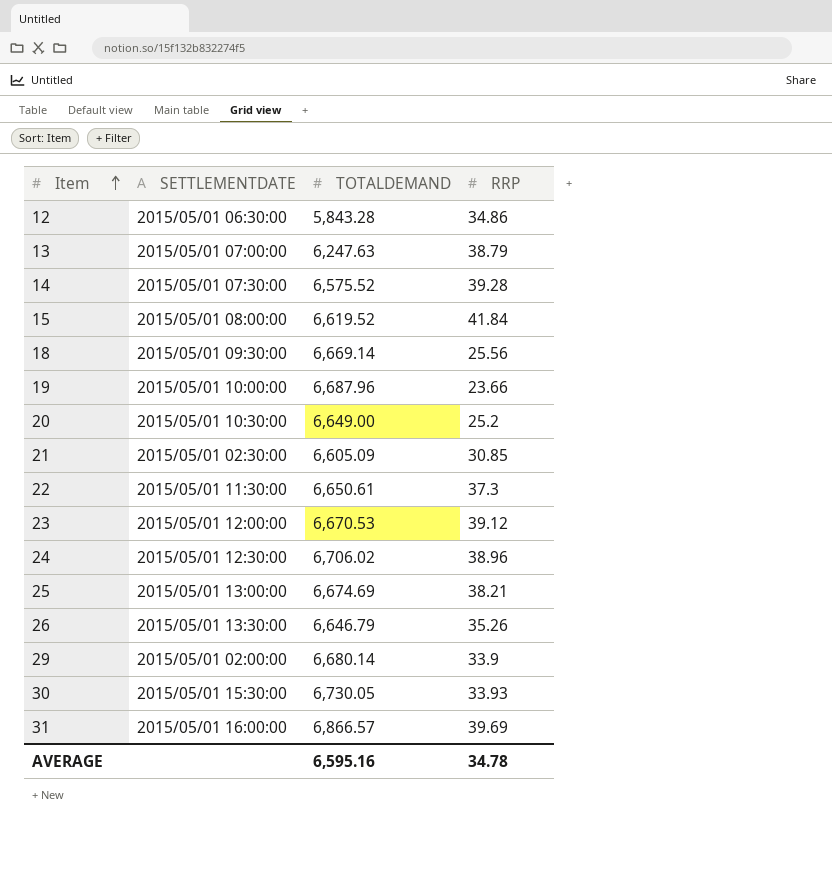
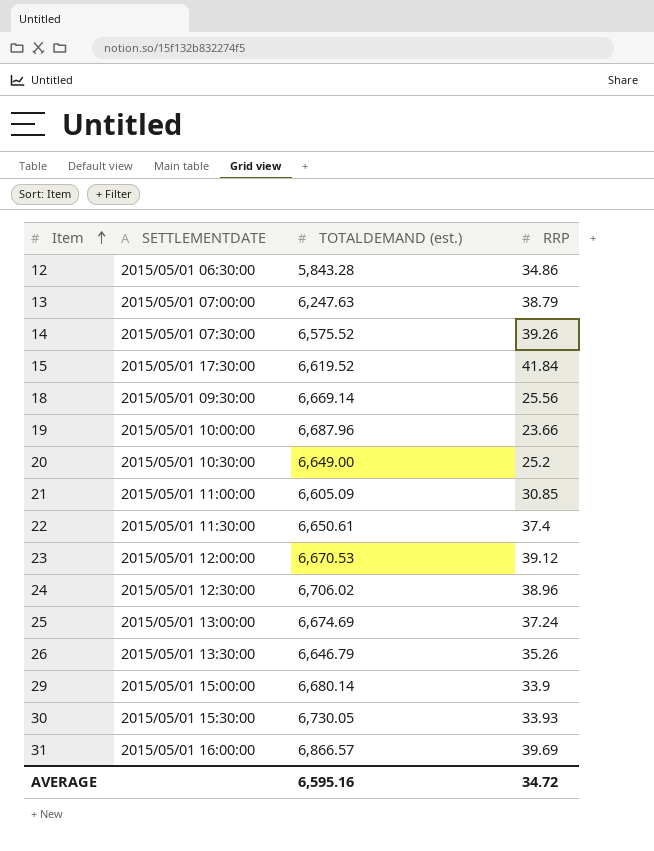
column name: TOTALDEMAND -> TOTALDEMAND (est.)
14 | RRP: 39.28 -> 39.26
15 | SETTLEMENTDATE: 2015/05/01 08:00:00 -> 2015/05/01 17:30:00
21 | SETTLEMENTDATE: 2015/05/01 02:30:00 -> 2015/05/01 11:00:00
22 | RRP: 37.3 -> 37.4
25 | RRP: 38.21 -> 37.24
29 | SETTLEMENTDATE: 2015/05/01 02:00:00 -> 2015/05/01 15:00:00
AVERAGE | RRP: 34.78 -> 34.72

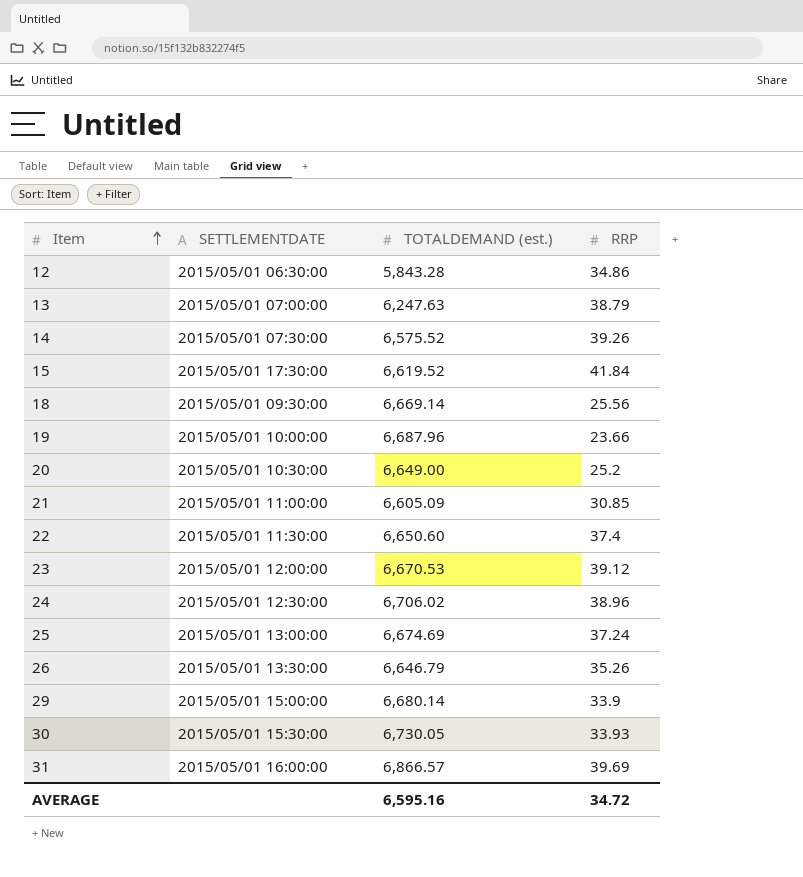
22 | TOTALDEMAND (est.): 6,650.61 -> 6,650.60

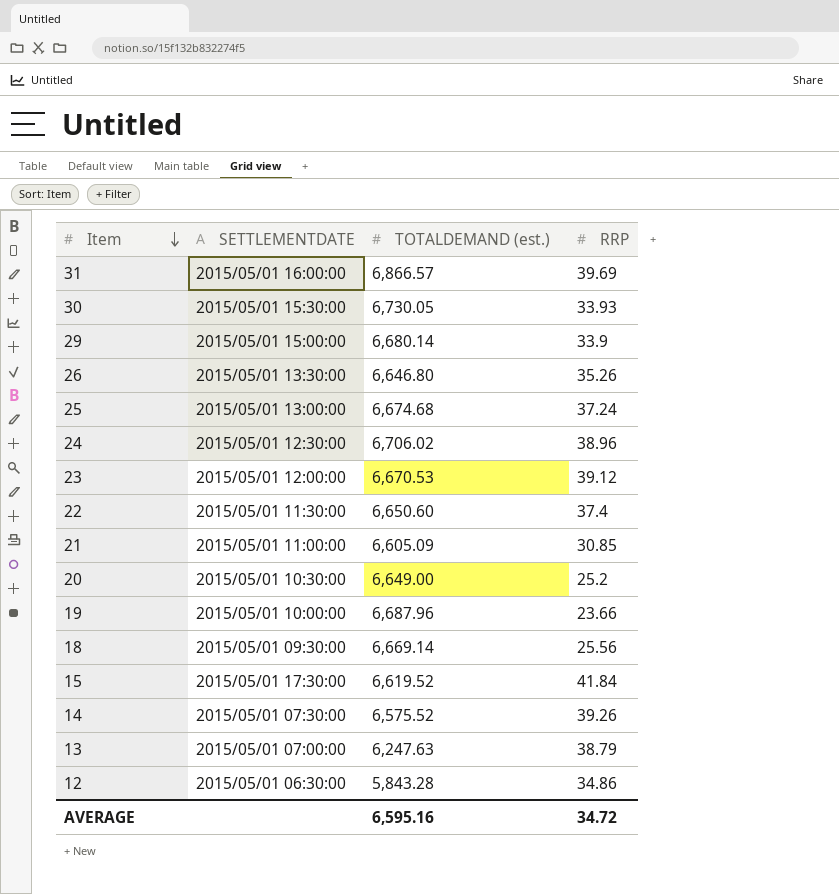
row order: Item ascending -> Item descending
26 | TOTALDEMAND (est.): 6,646.79 -> 6,646.80
25 | TOTALDEMAND (est.): 6,674.69 -> 6,674.68

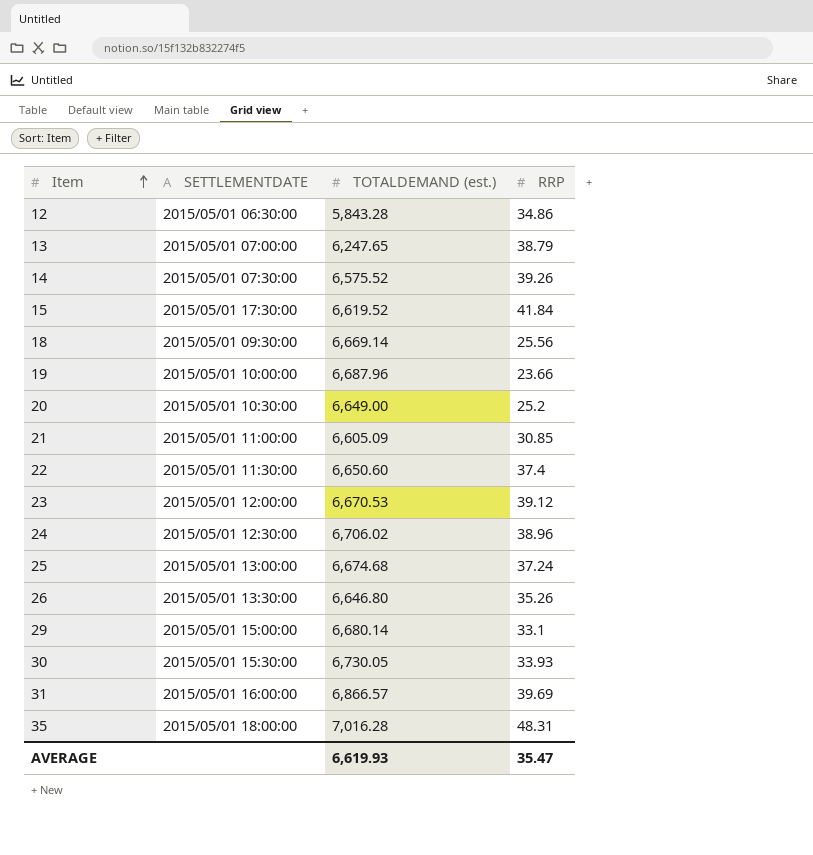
row order: Item descending -> Item ascending
13 | TOTALDEMAND (est.): 6,247.63 -> 6,247.65
29 | RRP: 33.9 -> 33.1
row 35: none -> 2015/05/01 18:00:00 | 7,016.28 | 48.31
AVERAGE | TOTALDEMAND (est.): 6,595.16 -> 6,619.93
AVERAGE | RRP: 34.72 -> 35.47

